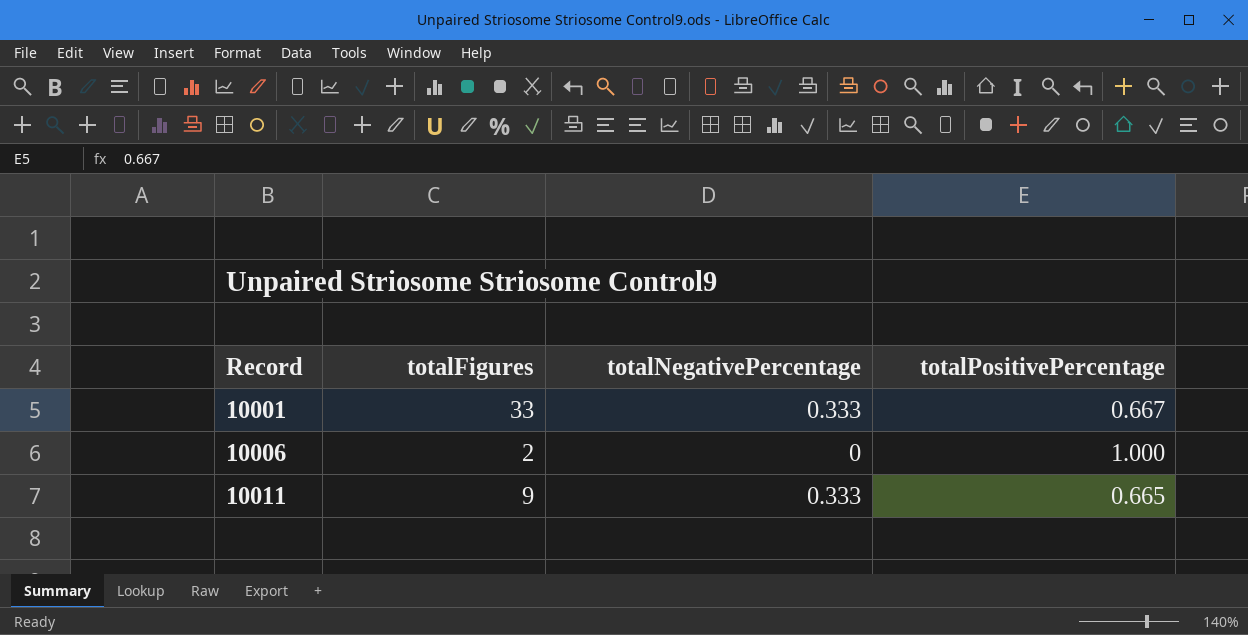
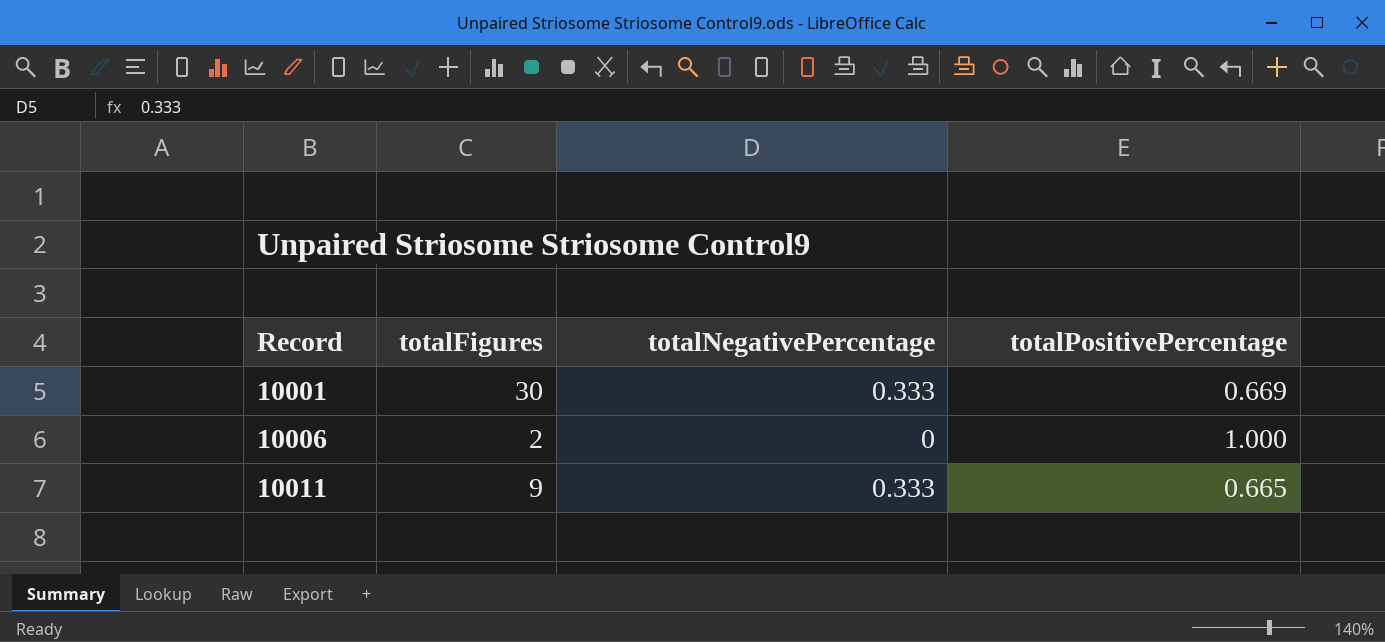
10001 | totalFigures: 33 -> 30
10001 | totalPositivePercentage: 0.667 -> 0.669

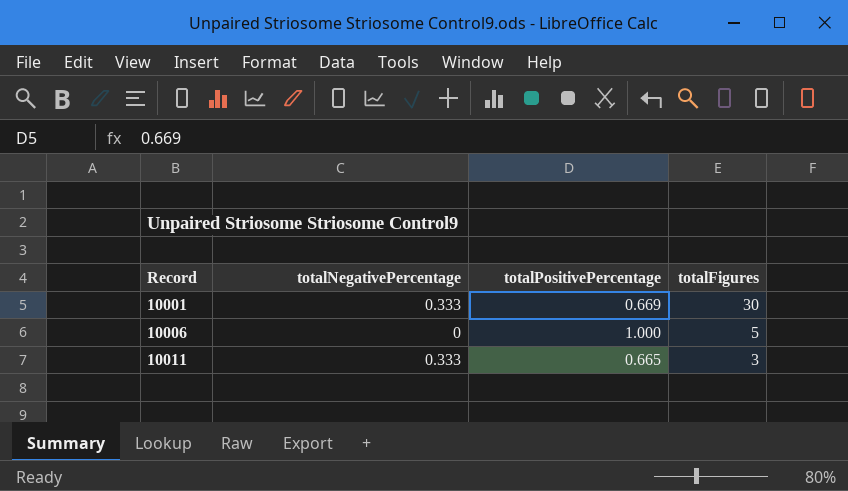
column totalFigures | position: 2 -> 4
10006 | totalFigures: 2 -> 5
10011 | totalFigures: 9 -> 3

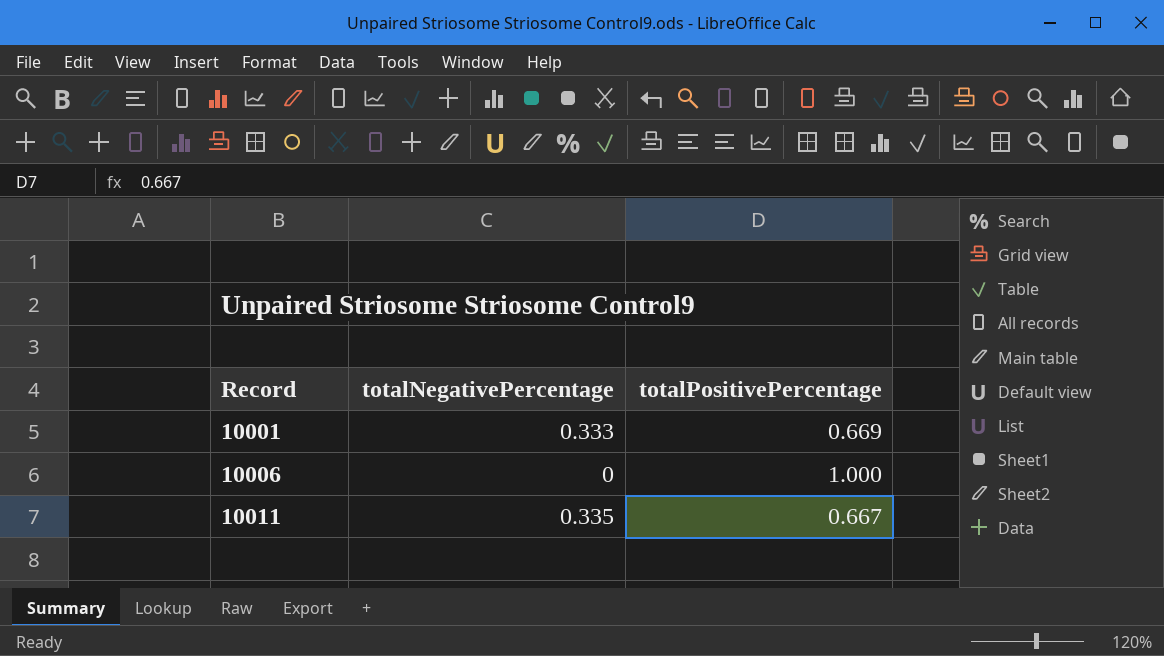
column totalFigures | position: 4 -> none
10011 | totalNegativePercentage: 0.333 -> 0.335
10011 | totalPositivePercentage: 0.665 -> 0.667

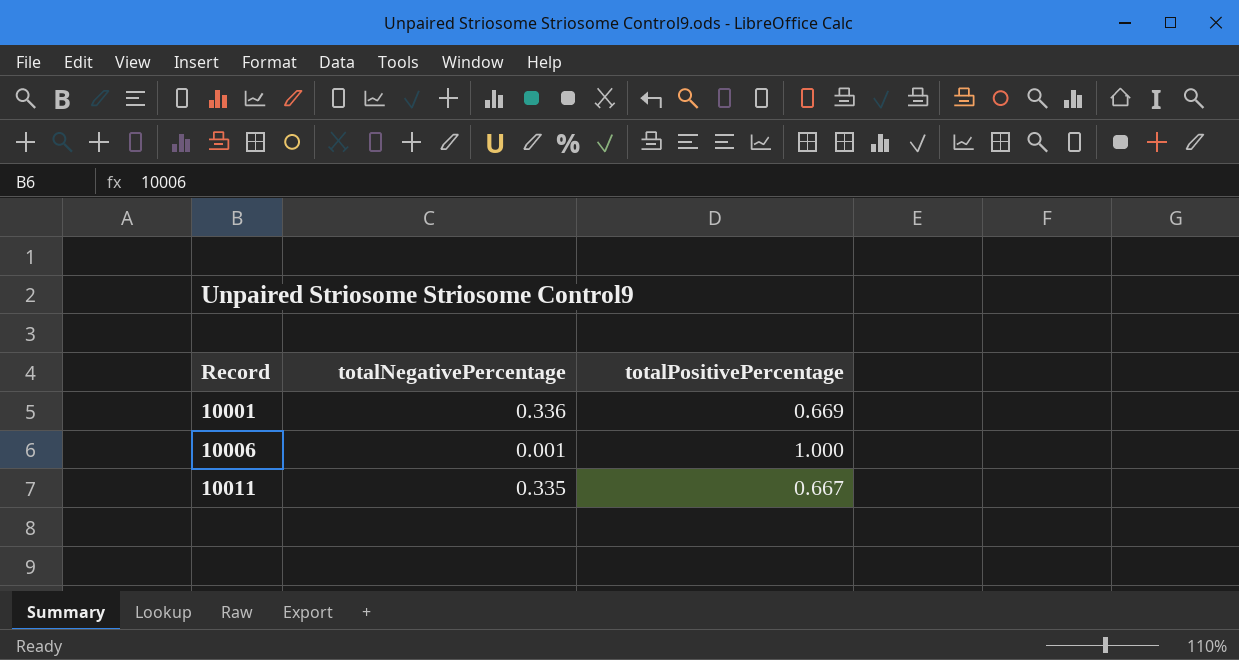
10001 | totalNegativePercentage: 0.333 -> 0.336
10006 | totalNegativePercentage: 0 -> 0.001

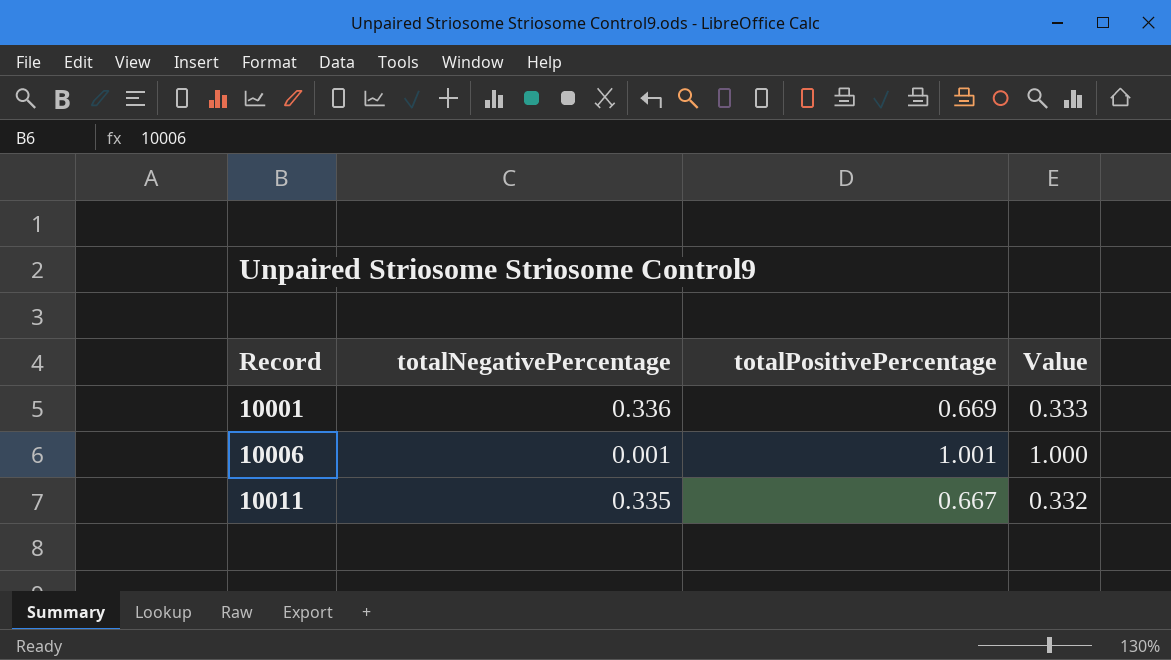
column Value | formula: none -> [totalPositivePercentage] - [totalNegativePercentage]
10006 | totalPositivePercentage: 1.000 -> 1.001

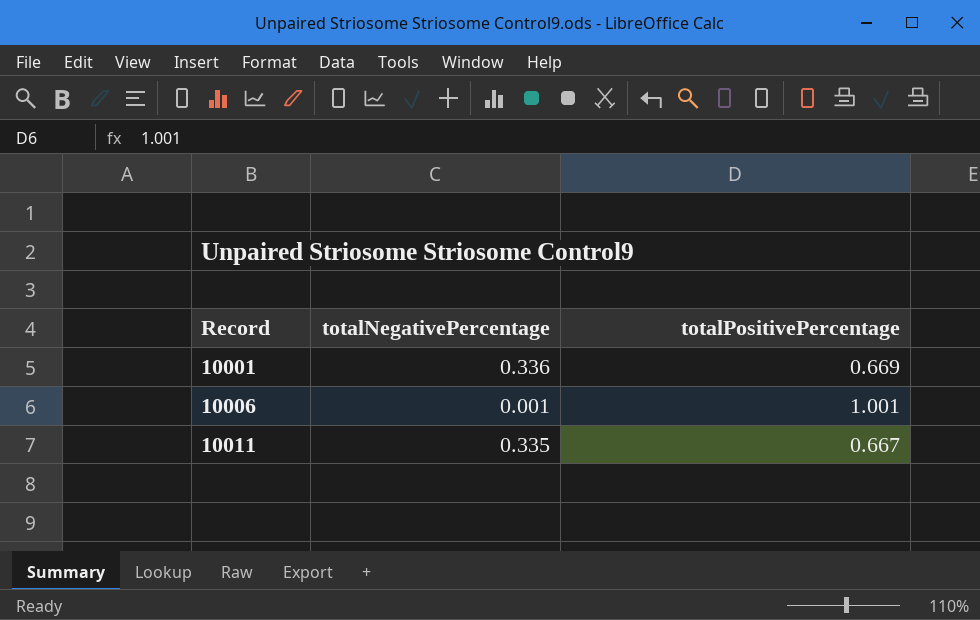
column Value | formula: [totalPositivePercentage] - [totalNegativePercentage] -> none

